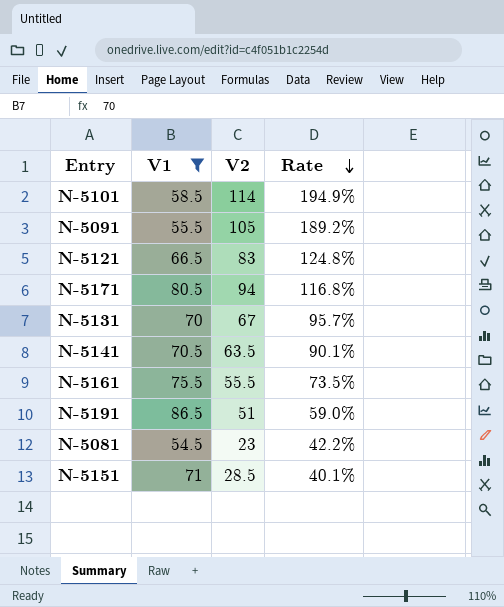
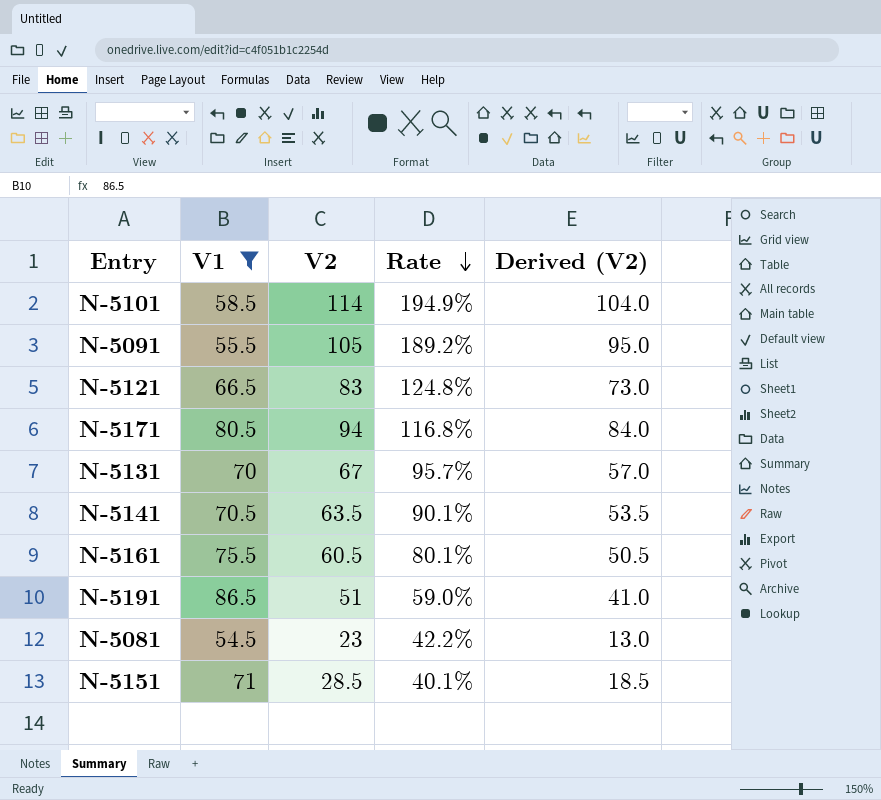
column Derived (V2) | formula: none -> [V2] - 10
N-5161 | V2: 55.5 -> 60.5
N-5161 | Rate: 73.5% -> 80.1%

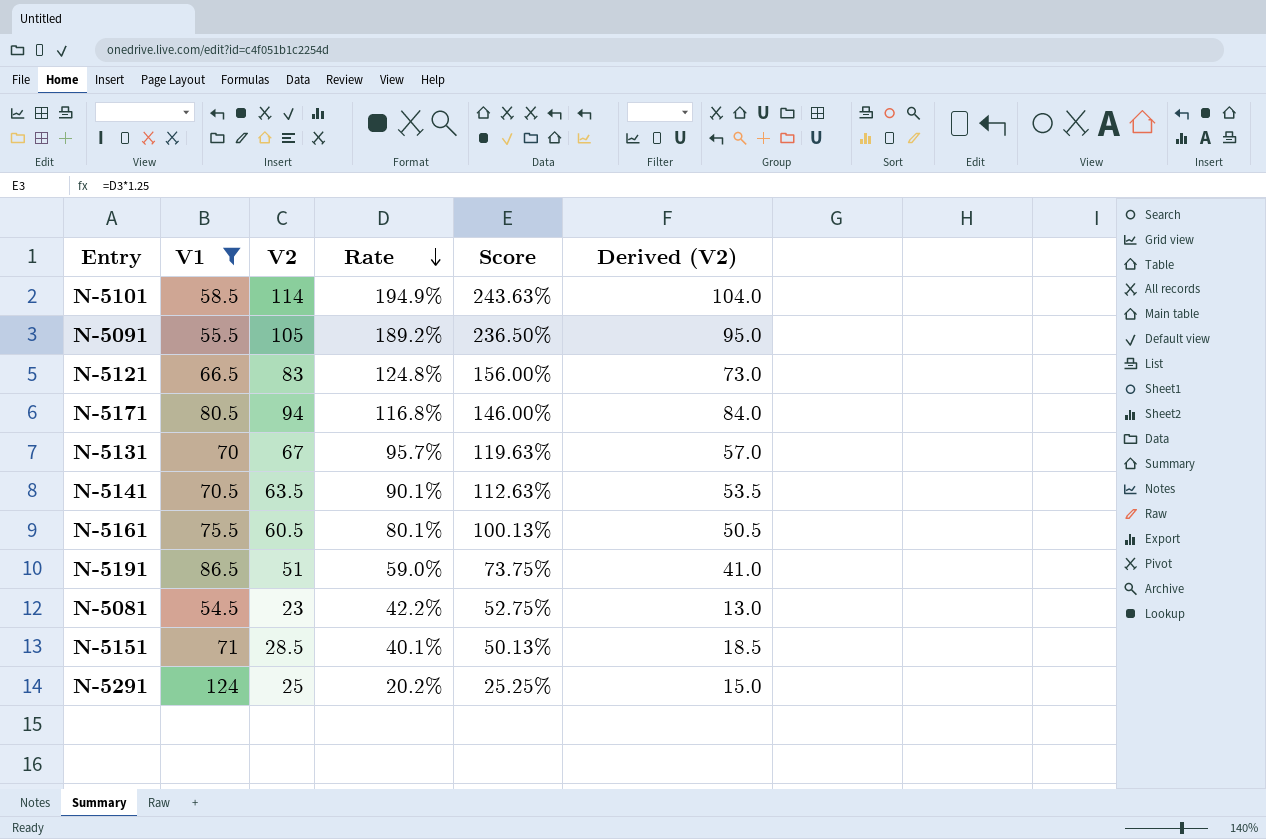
column Score | formula: none -> [Rate] * 1.25
row N-5291: none -> 124 | 25 | 20.2% | 25.25% | 15.0

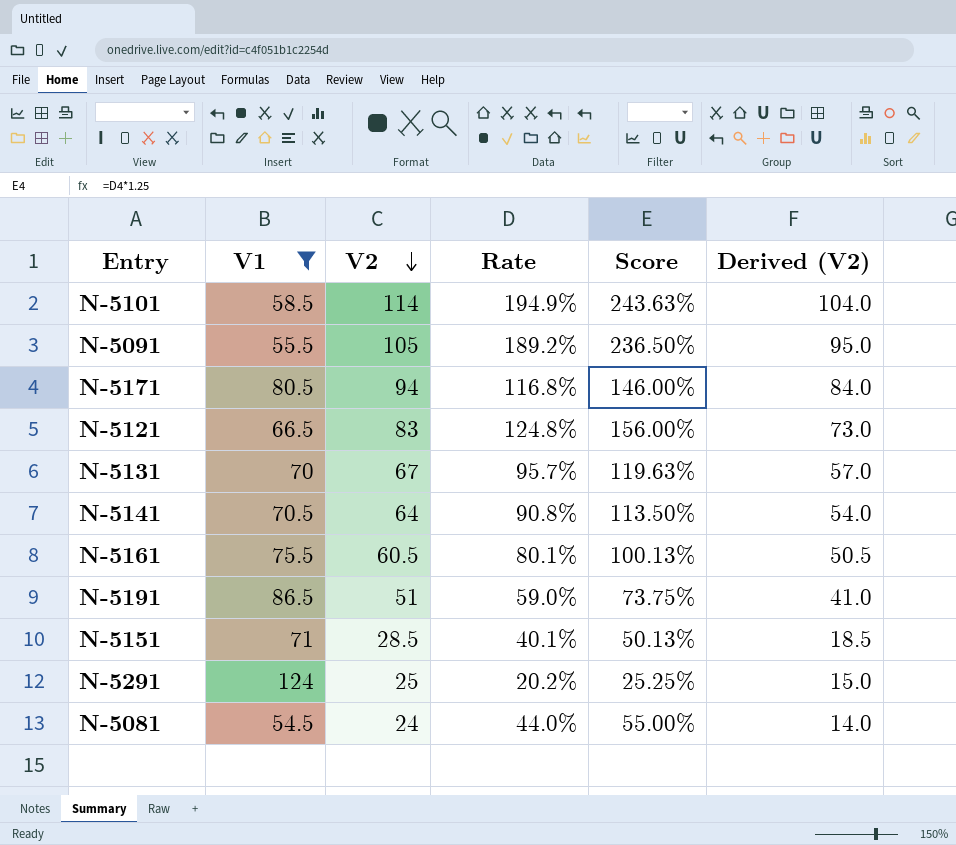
row order: Rate descending -> V2 descending
N-5141 | V2: 63.5 -> 64
N-5141 | Rate: 90.1% -> 90.8%
N-5141 | Score: 112.63% -> 113.50%
N-5141 | Derived (V2): 53.5 -> 54.0
N-5081 | V2: 23 -> 24
N-5081 | Rate: 42.2% -> 44.0%
N-5081 | Score: 52.75% -> 55.00%
N-5081 | Derived (V2): 13.0 -> 14.0

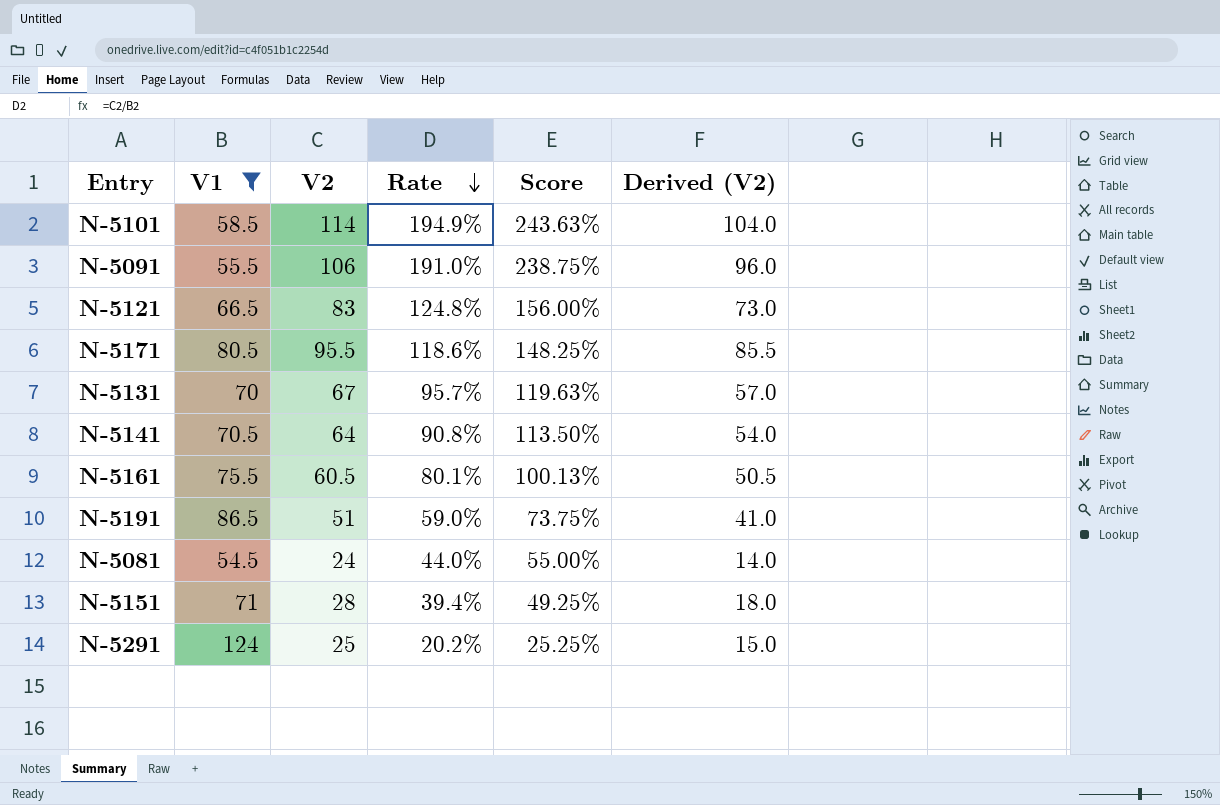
row order: V2 descending -> Rate descending
N-5091 | V2: 105 -> 106
N-5091 | Rate: 189.2% -> 191.0%
N-5091 | Score: 236.50% -> 238.75%
N-5091 | Derived (V2): 95.0 -> 96.0
N-5171 | V2: 94 -> 95.5
N-5171 | Rate: 116.8% -> 118.6%
N-5171 | Score: 146.00% -> 148.25%
N-5171 | Derived (V2): 84.0 -> 85.5
N-5151 | V2: 28.5 -> 28
N-5151 | Rate: 40.1% -> 39.4%
N-5151 | Score: 50.13% -> 49.25%
N-5151 | Derived (V2): 18.5 -> 18.0

